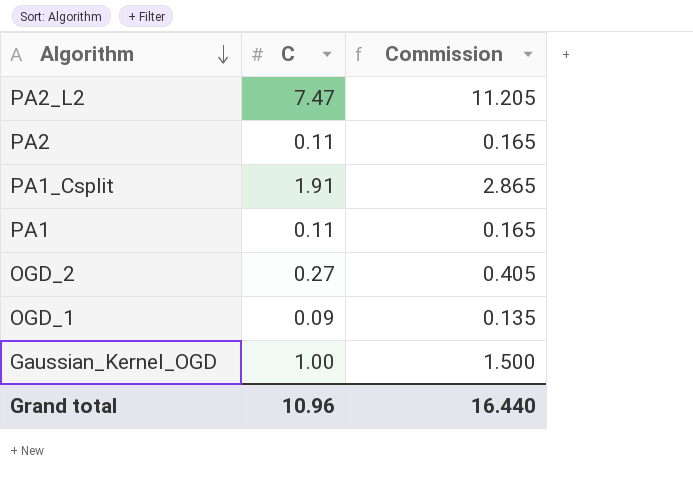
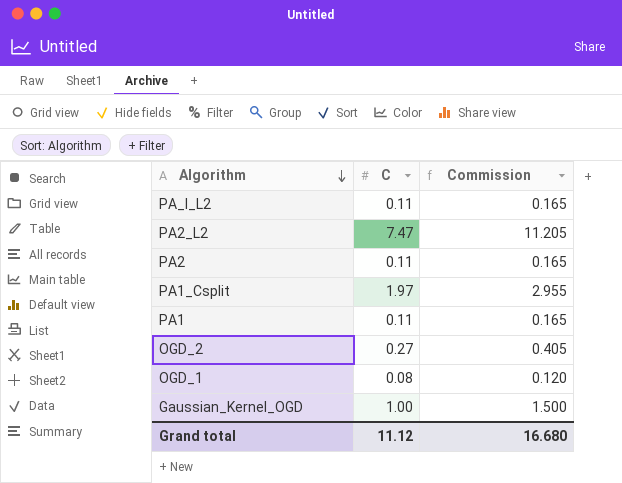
row PA_I_L2: none -> 0.11 | 0.165
PA1_Csplit | C: 1.91 -> 1.97
PA1_Csplit | Commission: 2.865 -> 2.955
OGD_1 | C: 0.09 -> 0.08
OGD_1 | Commission: 0.135 -> 0.120
Grand total | C: 10.96 -> 11.12
Grand total | Commission: 16.440 -> 16.680

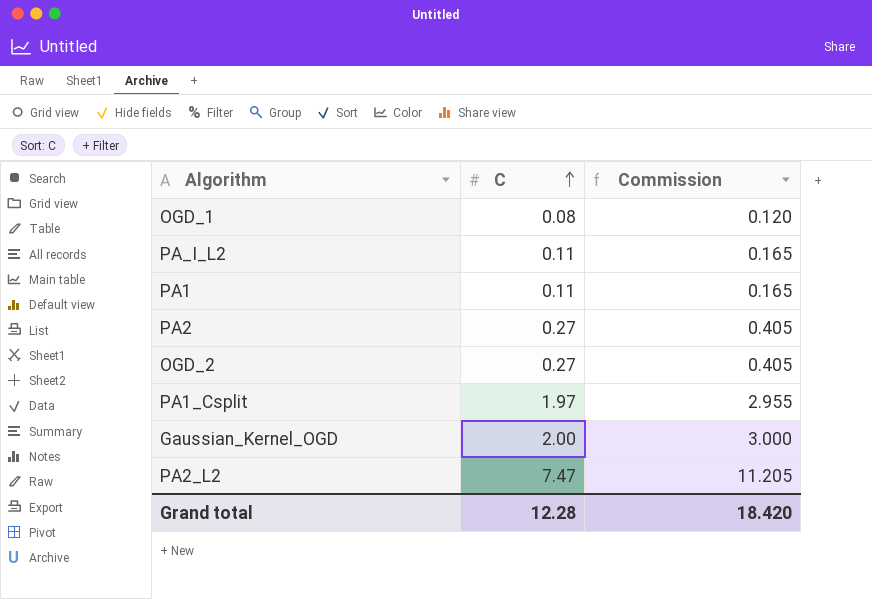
row order: Algorithm descending -> C ascending
PA2 | C: 0.11 -> 0.27
PA2 | Commission: 0.165 -> 0.405
Gaussian_Kernel_OGD | C: 1.00 -> 2.00
Gaussian_Kernel_OGD | Commission: 1.500 -> 3.000
Grand total | C: 11.12 -> 12.28
Grand total | Commission: 16.680 -> 18.420

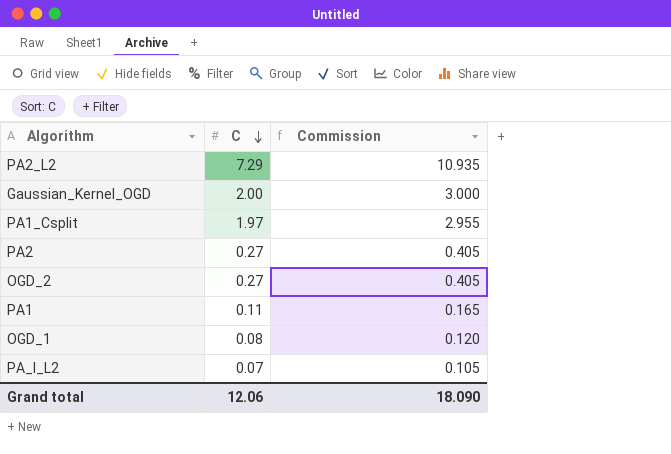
row order: C ascending -> C descending
PA2_L2 | C: 7.47 -> 7.29
PA2_L2 | Commission: 11.205 -> 10.935
PA_I_L2 | C: 0.11 -> 0.07
PA_I_L2 | Commission: 0.165 -> 0.105
Grand total | C: 12.28 -> 12.06
Grand total | Commission: 18.420 -> 18.090

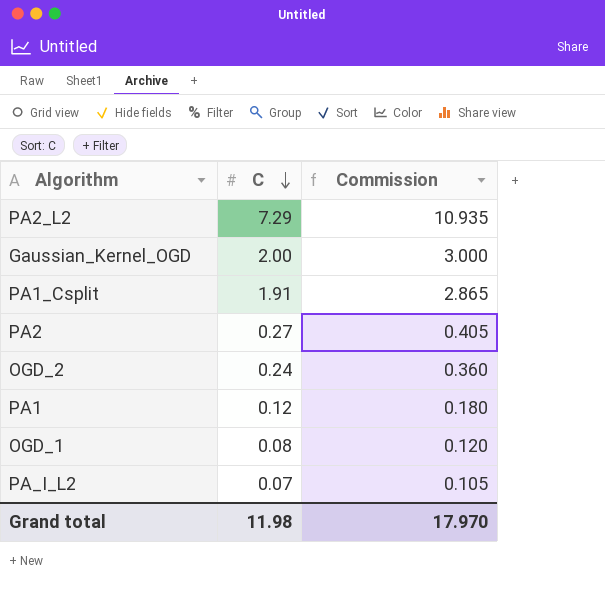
PA1_Csplit | C: 1.97 -> 1.91
PA1_Csplit | Commission: 2.955 -> 2.865
OGD_2 | C: 0.27 -> 0.24
OGD_2 | Commission: 0.405 -> 0.360
PA1 | C: 0.11 -> 0.12
PA1 | Commission: 0.165 -> 0.180
Grand total | C: 12.06 -> 11.98
Grand total | Commission: 18.090 -> 17.970

